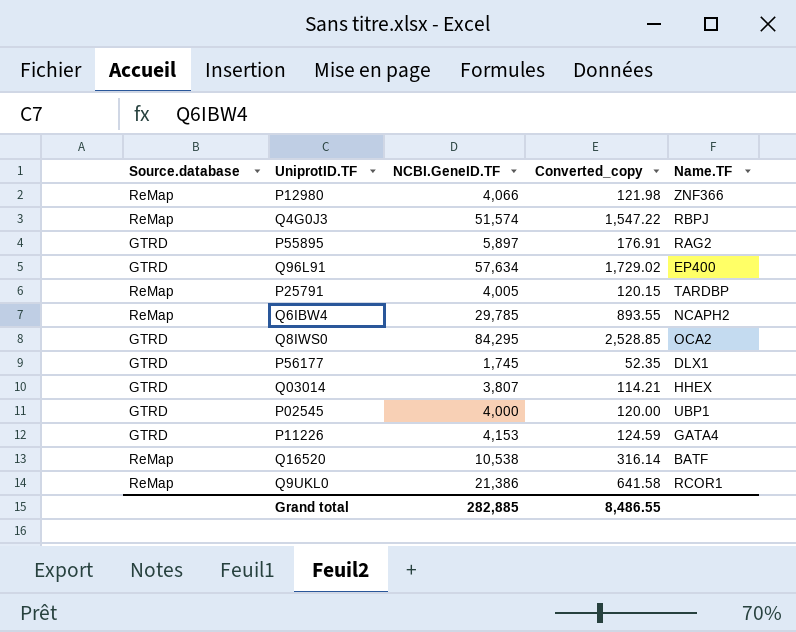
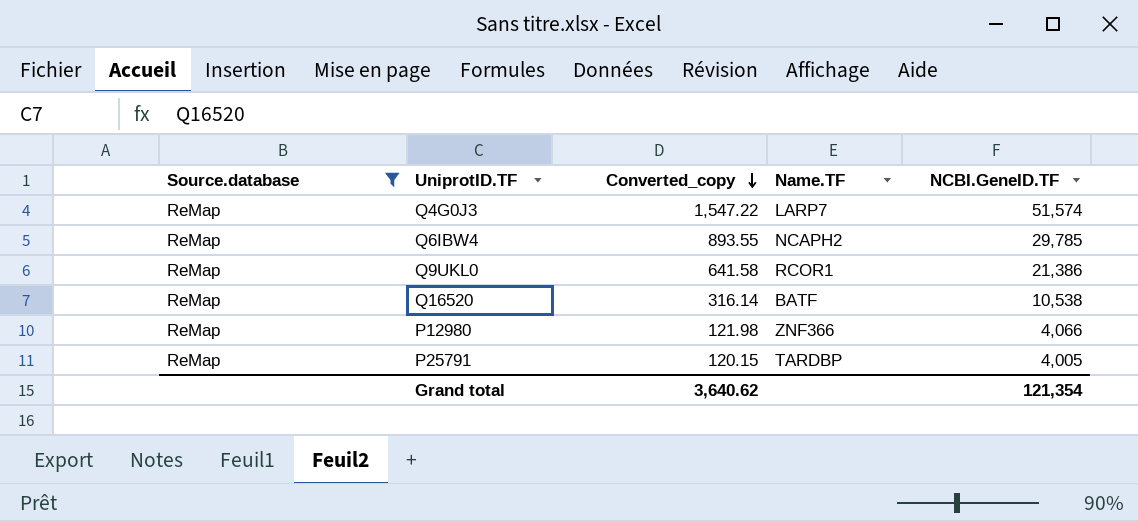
filter: none -> Source.database = ReMap
row order: none -> Converted_copy descending
column NCBI.GeneID.TF | position: 3 -> 5
Q4G0J3 | Name.TF: RBPJ -> LARP7
Grand total | Converted_copy: 8,486.55 -> 3,640.62
Grand total | NCBI.GeneID.TF: 282,885 -> 121,354

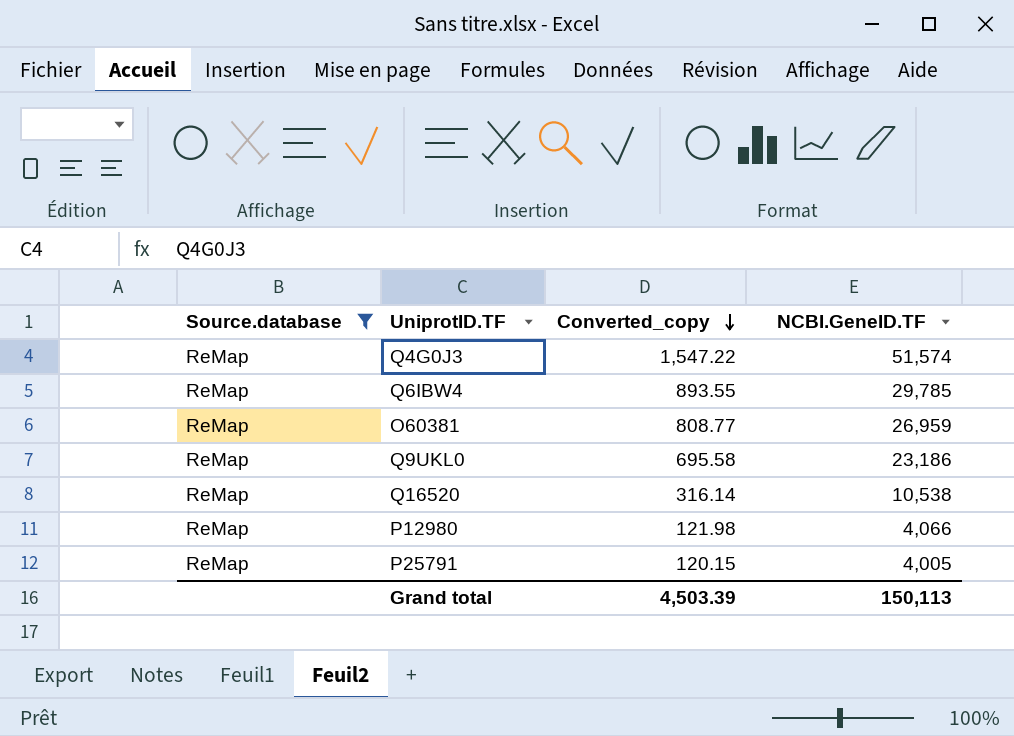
column Name.TF | position: 4 -> none
row O60381: none -> ReMap | 808.77 | 26,959
Q9UKL0 | Converted_copy: 641.58 -> 695.58
Q9UKL0 | NCBI.GeneID.TF: 21,386 -> 23,186
Grand total | Converted_copy: 3,640.62 -> 4,503.39
Grand total | NCBI.GeneID.TF: 121,354 -> 150,113

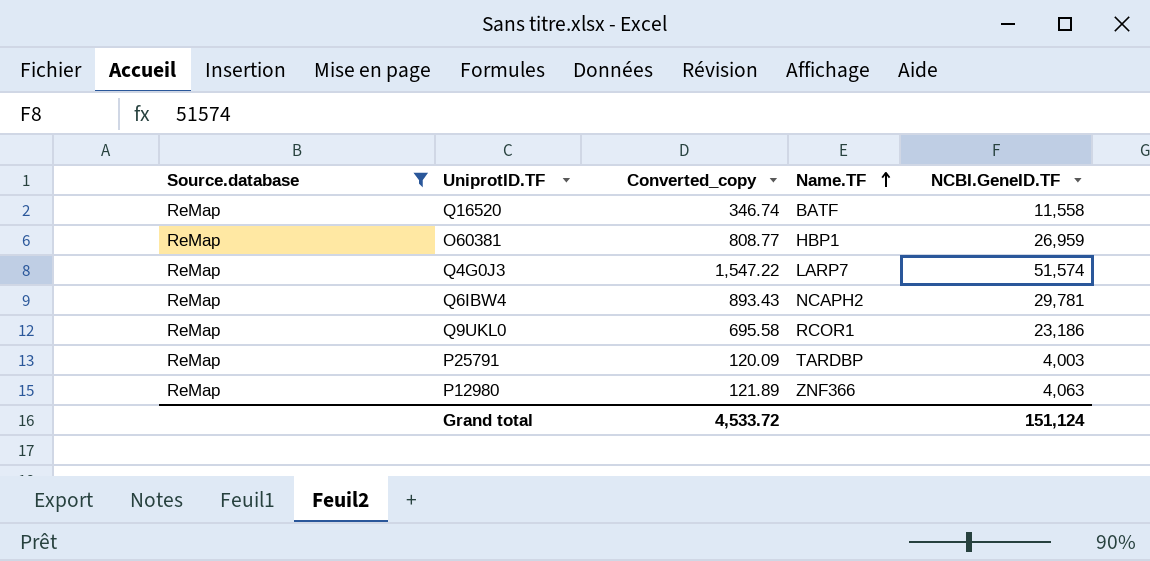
row order: Converted_copy descending -> Name.TF ascending
column Name.TF | position: none -> 4
Q16520 | Converted_copy: 316.14 -> 346.74
Q16520 | NCBI.GeneID.TF: 10,538 -> 11,558
Q6IBW4 | Converted_copy: 893.55 -> 893.43
Q6IBW4 | NCBI.GeneID.TF: 29,785 -> 29,781
P25791 | Converted_copy: 120.15 -> 120.09
P25791 | NCBI.GeneID.TF: 4,005 -> 4,003
P12980 | Converted_copy: 121.98 -> 121.89
P12980 | NCBI.GeneID.TF: 4,066 -> 4,063
Grand total | Converted_copy: 4,503.39 -> 4,533.72
Grand total | NCBI.GeneID.TF: 150,113 -> 151,124

